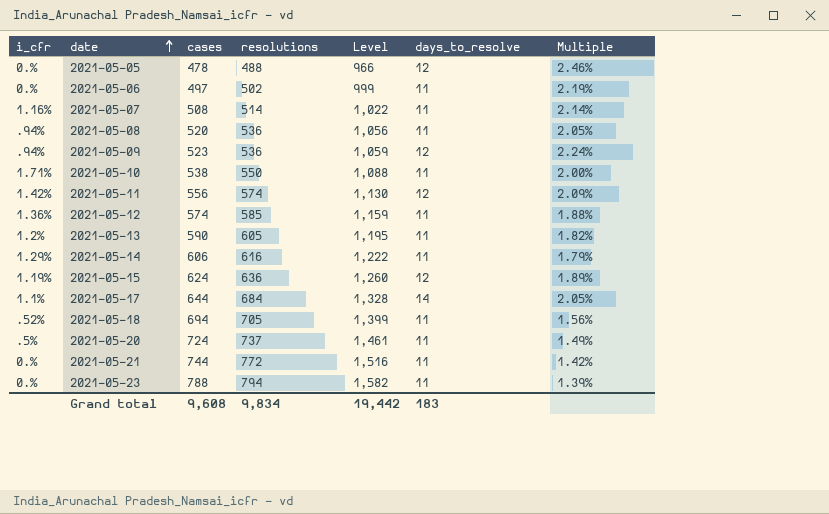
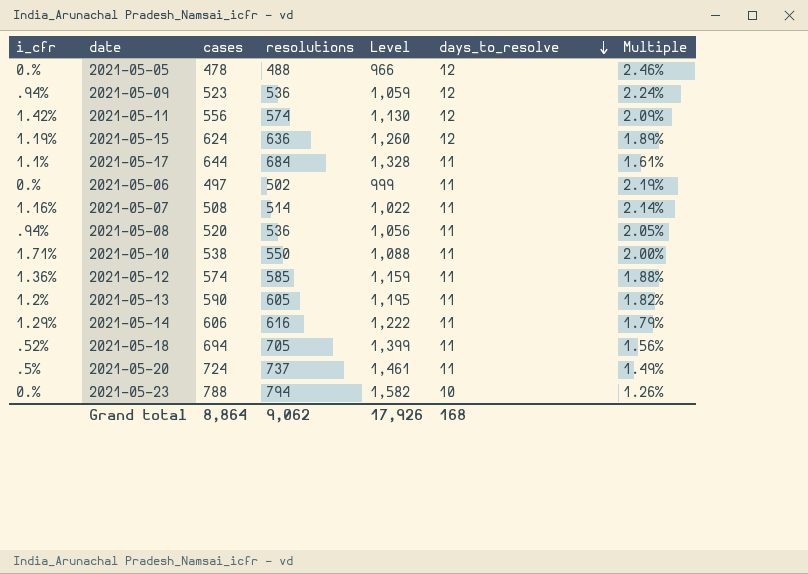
row order: date ascending -> days_to_resolve descending
row 2021-05-21: 0.% | 744 | 772 | 1,516 | 11 | 1.42% -> none
2021-05-17 | days_to_resolve: 14 -> 11
2021-05-17 | Multiple: 2.05% -> 1.61%
2021-05-23 | days_to_resolve: 11 -> 10
2021-05-23 | Multiple: 1.39% -> 1.26%
Grand total | cases: 9,608 -> 8,864
Grand total | resolutions: 9,834 -> 9,062
Grand total | Level: 19,442 -> 17,926
Grand total | days_to_resolve: 183 -> 168

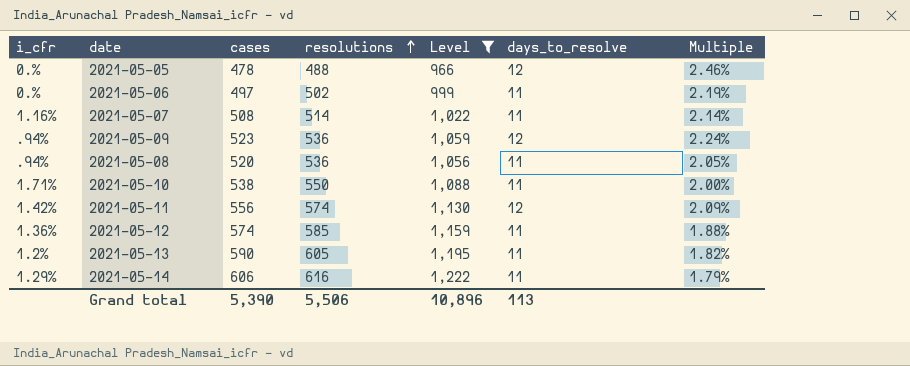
filter: none -> Level <= 1,222
row order: days_to_resolve descending -> resolutions ascending
Grand total | cases: 8,864 -> 5,390
Grand total | resolutions: 9,062 -> 5,506
Grand total | Level: 17,926 -> 10,896
Grand total | days_to_resolve: 168 -> 113

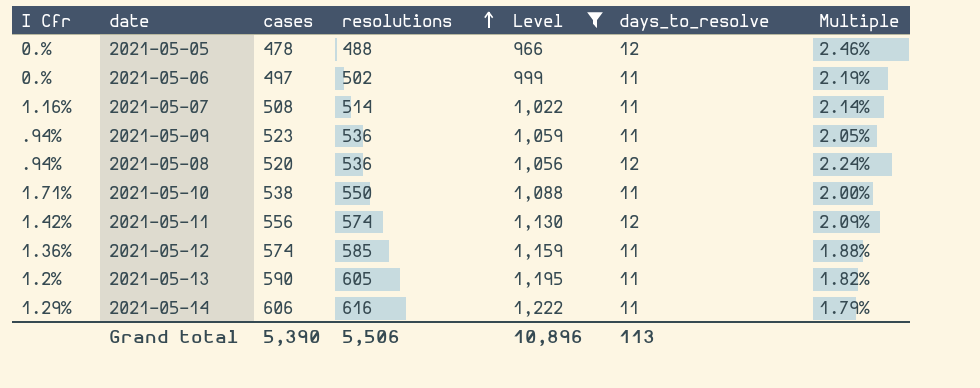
column name: i_cfr -> I Cfr
2021-05-09 | days_to_resolve: 12 -> 11
2021-05-09 | Multiple: 2.24% -> 2.05%
2021-05-08 | days_to_resolve: 11 -> 12
2021-05-08 | Multiple: 2.05% -> 2.24%

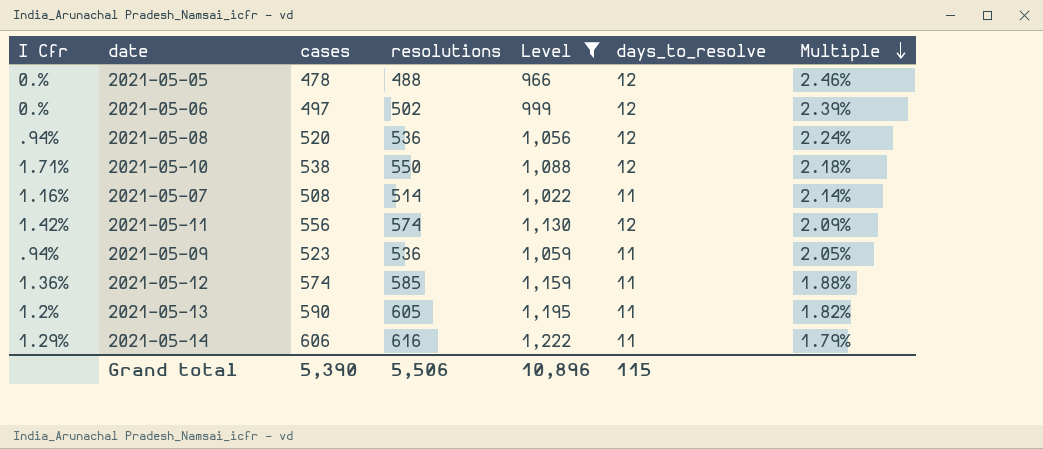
row order: resolutions ascending -> Multiple descending
2021-05-06 | days_to_resolve: 11 -> 12
2021-05-06 | Multiple: 2.19% -> 2.39%
2021-05-10 | days_to_resolve: 11 -> 12
2021-05-10 | Multiple: 2.00% -> 2.18%
Grand total | days_to_resolve: 113 -> 115

